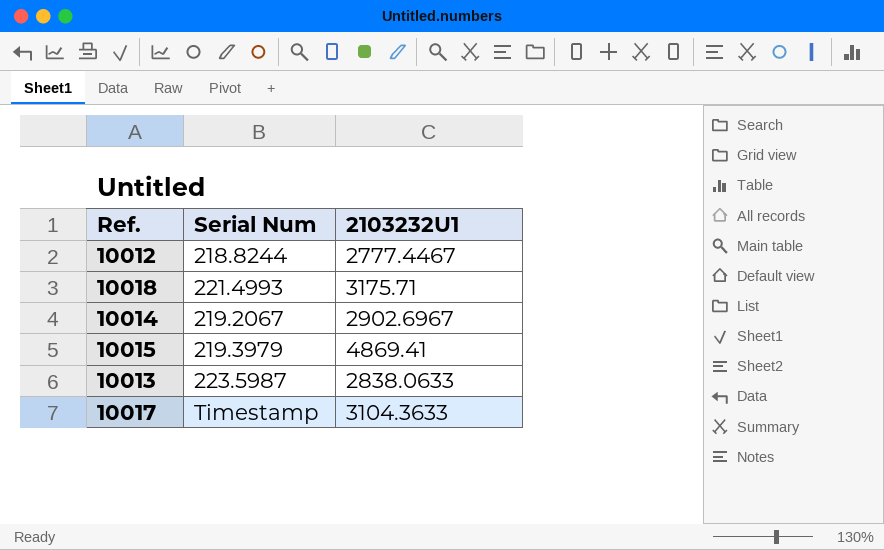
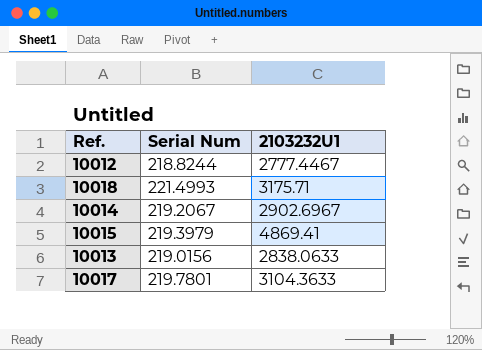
10013 | Serial Num: 223.5987 -> 219.0156
10017 | Serial Num: Timestamp -> 219.7801

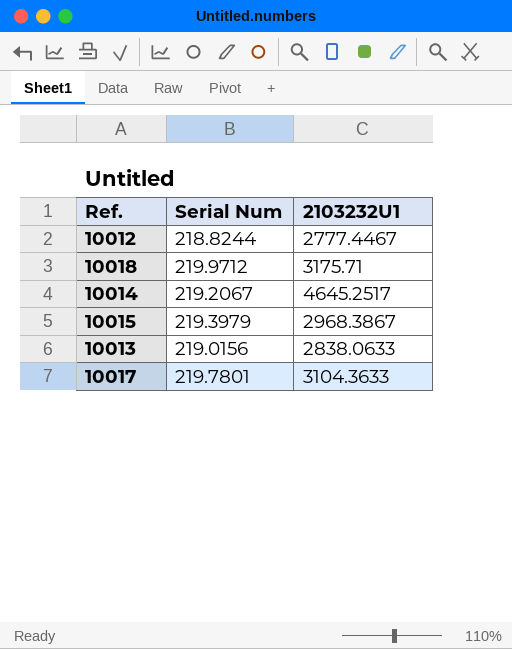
10018 | Serial Num: 221.4993 -> 219.9712
10014 | 2103232U1: 2902.6967 -> 4645.2517
10015 | 2103232U1: 4869.41 -> 2968.3867

